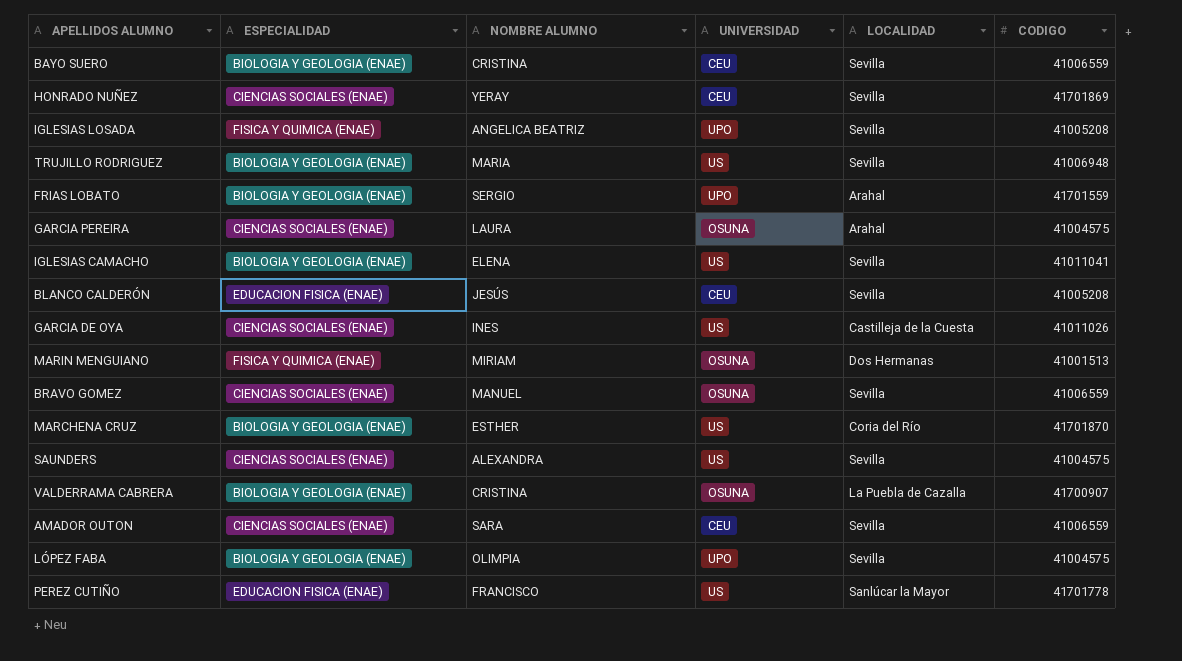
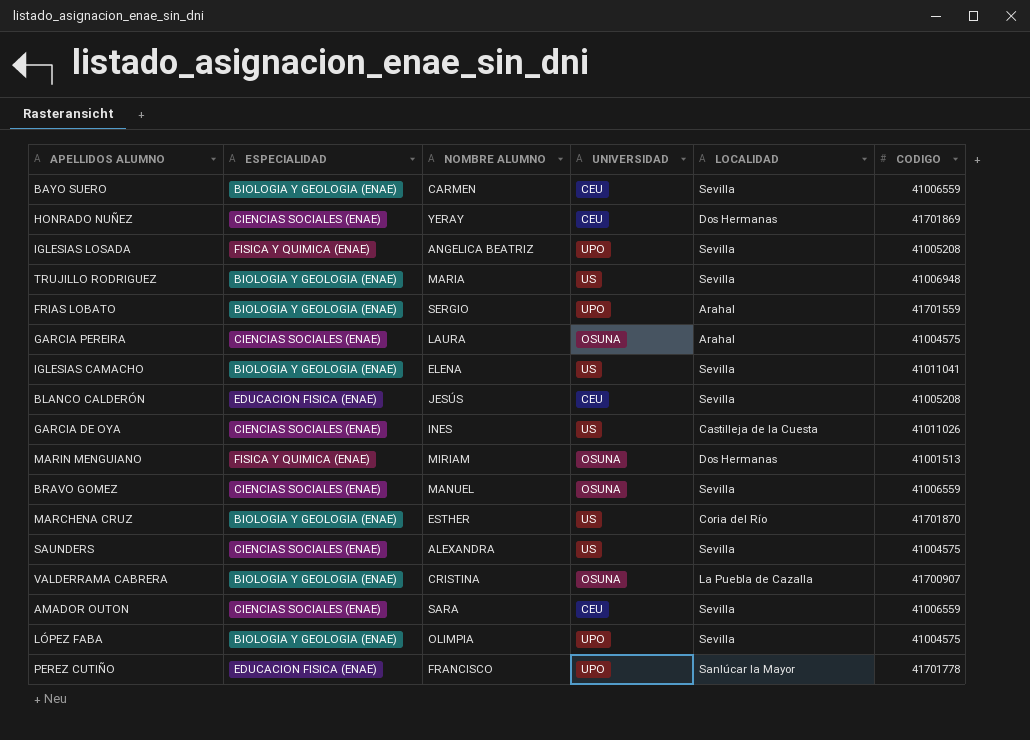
BAYO SUERO | NOMBRE ALUMNO: CRISTINA -> CARMEN
HONRADO NUÑEZ | LOCALIDAD: Sevilla -> Dos Hermanas
PEREZ CUTIÑO | UNIVERSIDAD: US -> UPO

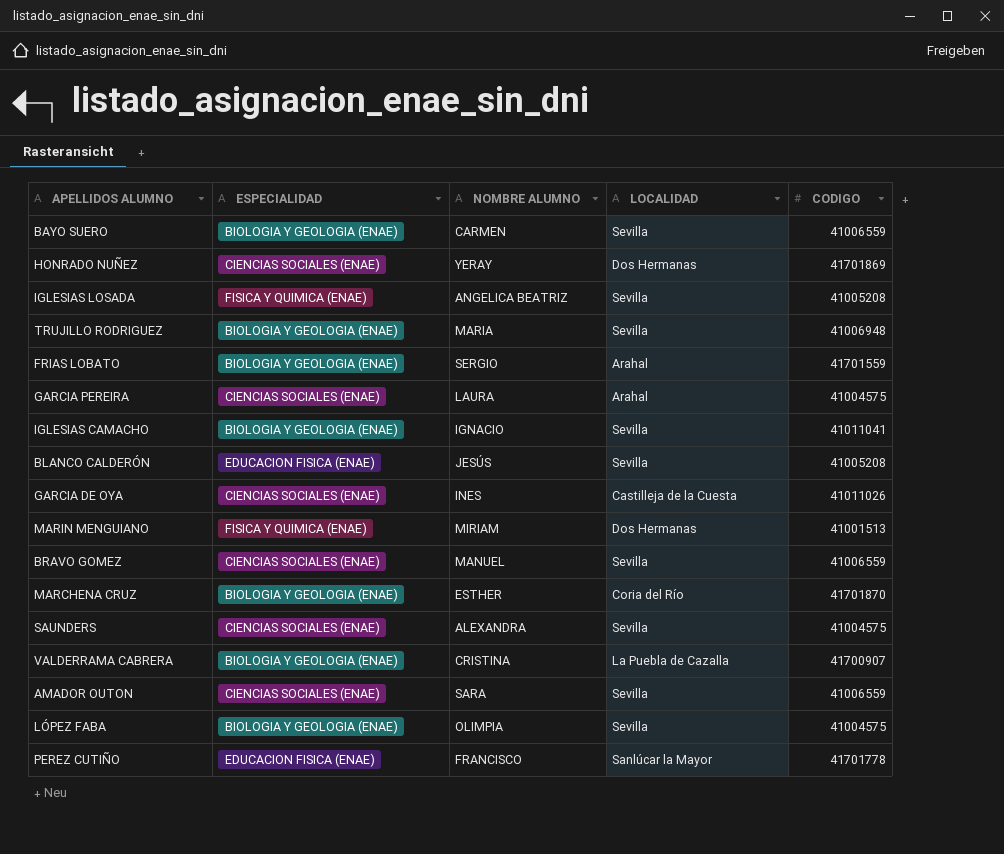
column UNIVERSIDAD | position: 4 -> none
IGLESIAS CAMACHO | NOMBRE ALUMNO: ELENA -> IGNACIO

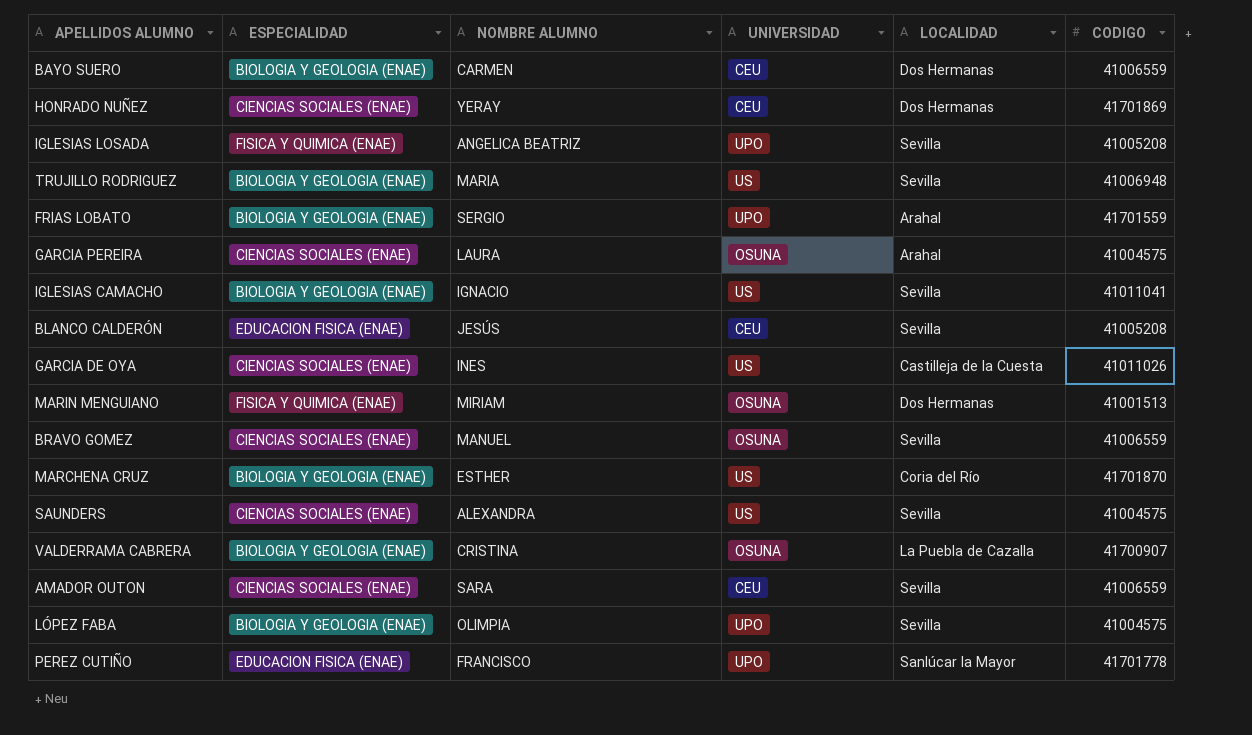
column UNIVERSIDAD | position: none -> 4
BAYO SUERO | LOCALIDAD: Sevilla -> Dos Hermanas

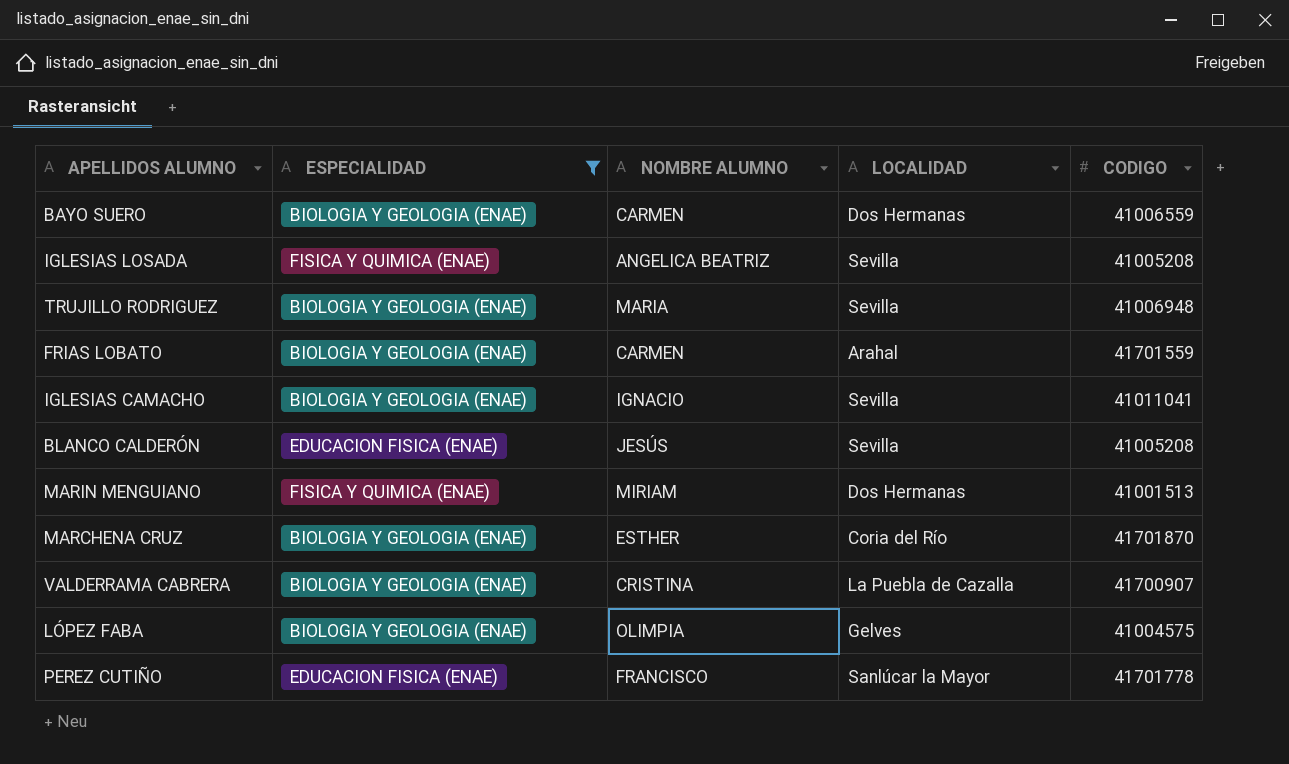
filter: none -> ESPECIALIDAD != CIENCIAS SOCIALES (ENAE)
column UNIVERSIDAD | position: 4 -> none
FRIAS LOBATO | NOMBRE ALUMNO: SERGIO -> CARMEN
LÓPEZ FABA | LOCALIDAD: Sevilla -> Gelves

